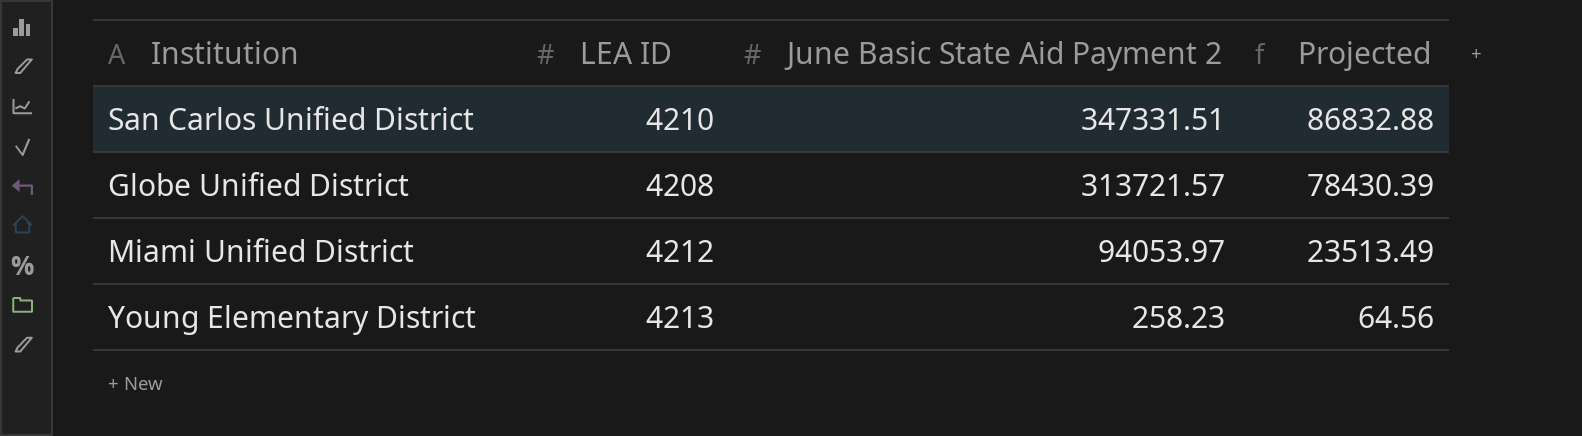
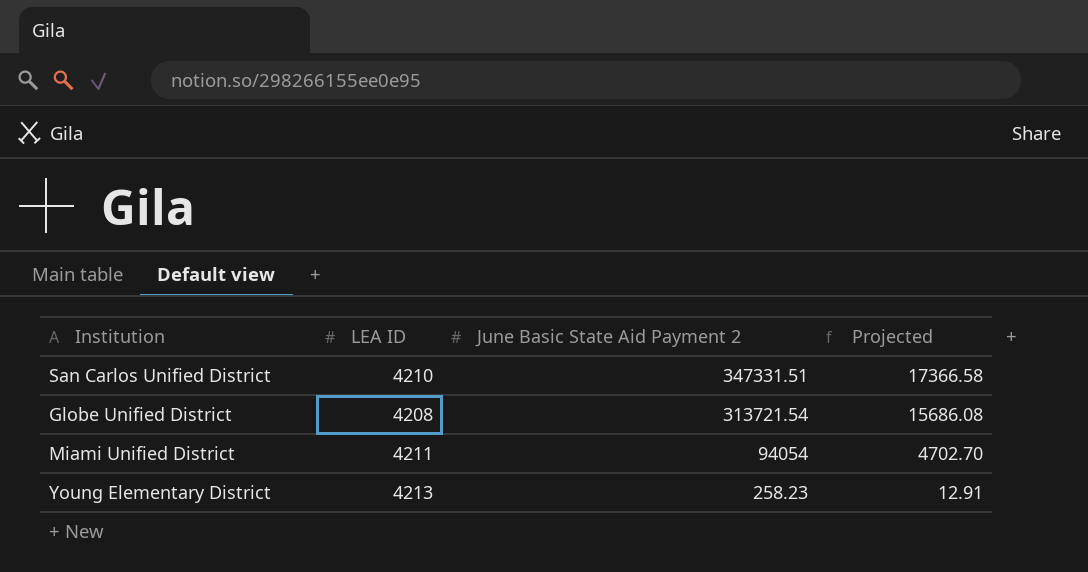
column Projected | formula: [June Basic State Aid Payment 2] * 0.25 -> [June Basic State Aid Payment 2] * 0.05
Globe Unified District | June Basic State Aid Payment 2: 313721.57 -> 313721.54
Miami Unified District | LEA ID: 4212 -> 4211
Miami Unified District | June Basic State Aid Payment 2: 94053.97 -> 94054

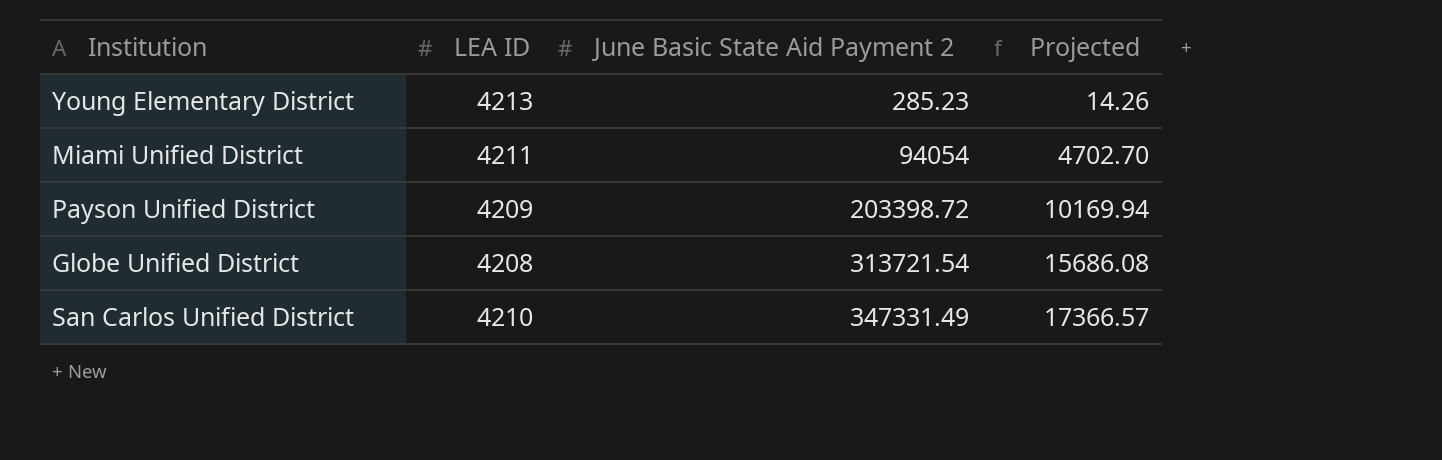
row order: June Basic State Aid Payment 2 descending -> June Basic State Aid Payment 2 ascending
Young Elementary District | June Basic State Aid Payment 2: 258.23 -> 285.23
Young Elementary District | Projected: 12.91 -> 14.26
row Payson Unified District: none -> 4209 | 203398.72 | 10169.94
San Carlos Unified District | June Basic State Aid Payment 2: 347331.51 -> 347331.49
San Carlos Unified District | Projected: 17366.58 -> 17366.57

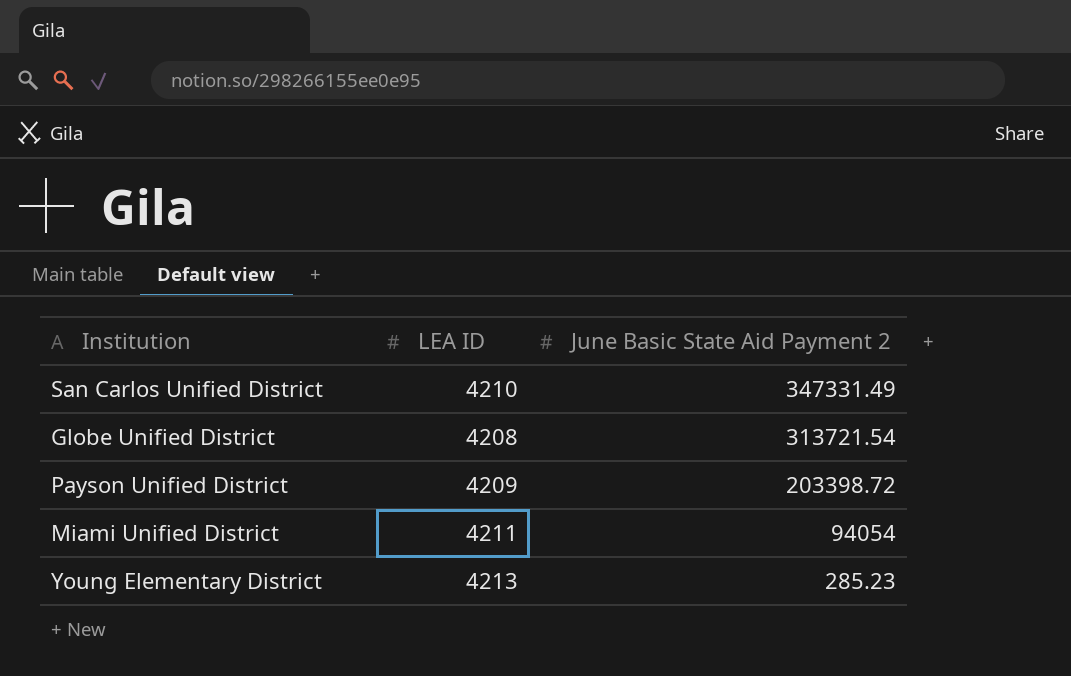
row order: June Basic State Aid Payment 2 ascending -> June Basic State Aid Payment 2 descending
column Projected | formula: [June Basic State Aid Payment 2] * 0.05 -> none

